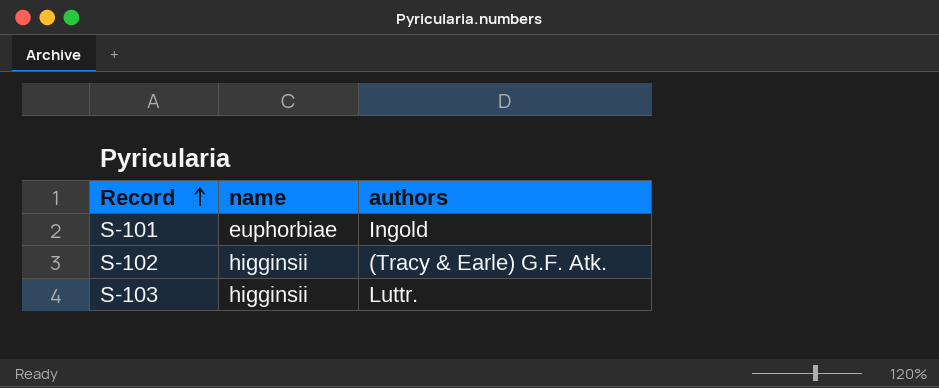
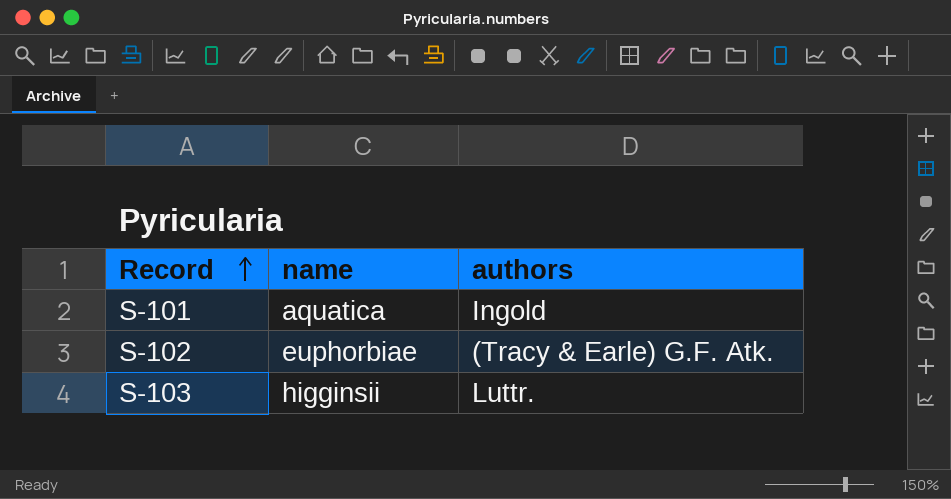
S-101 | name: euphorbiae -> aquatica
S-102 | name: higginsii -> euphorbiae

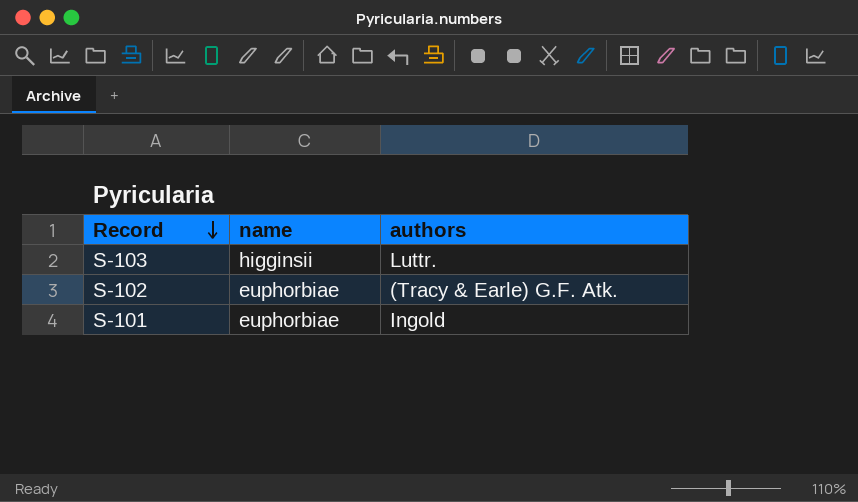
row order: Record ascending -> Record descending
S-101 | name: aquatica -> euphorbiae

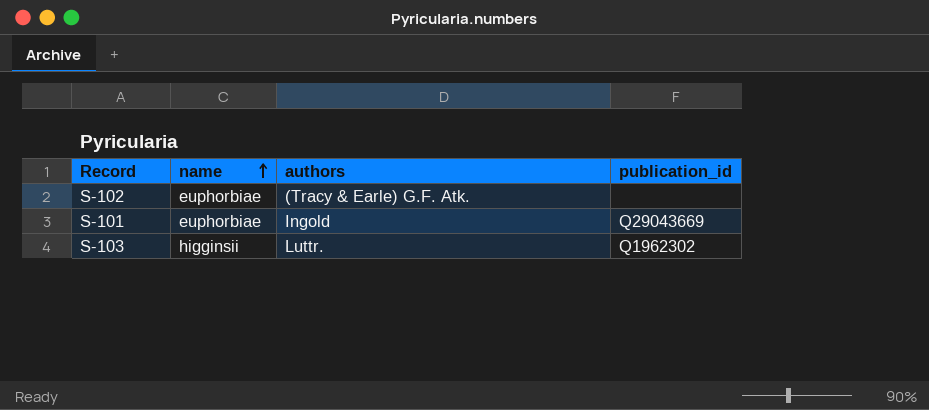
row order: Record descending -> name ascending
column publication_id | position: none -> 4

